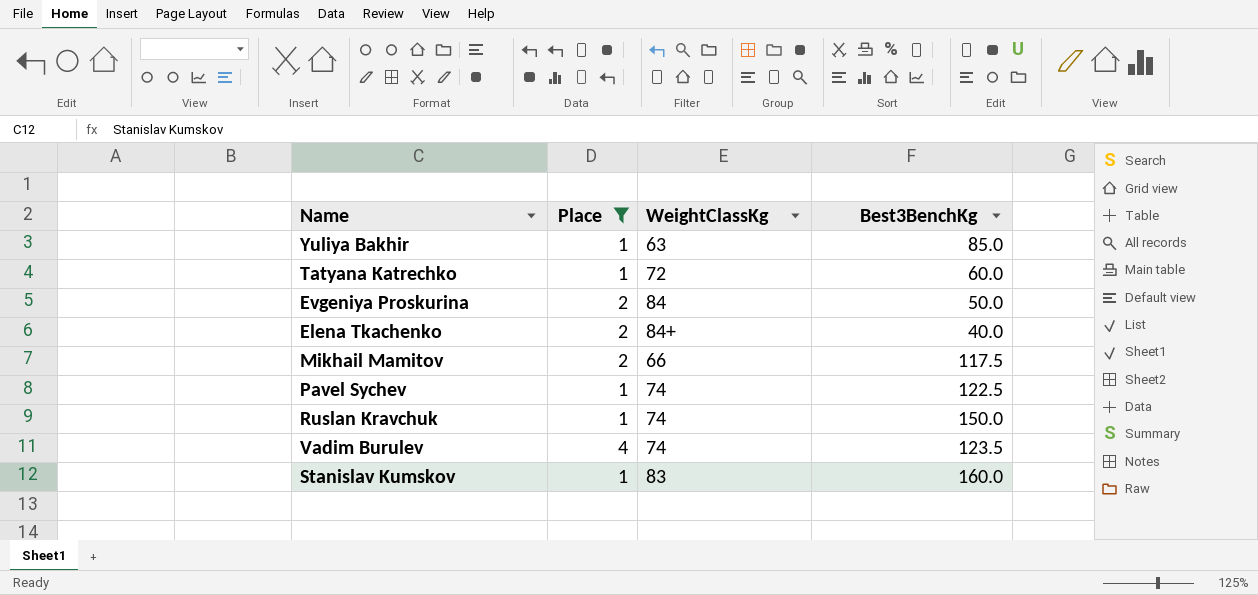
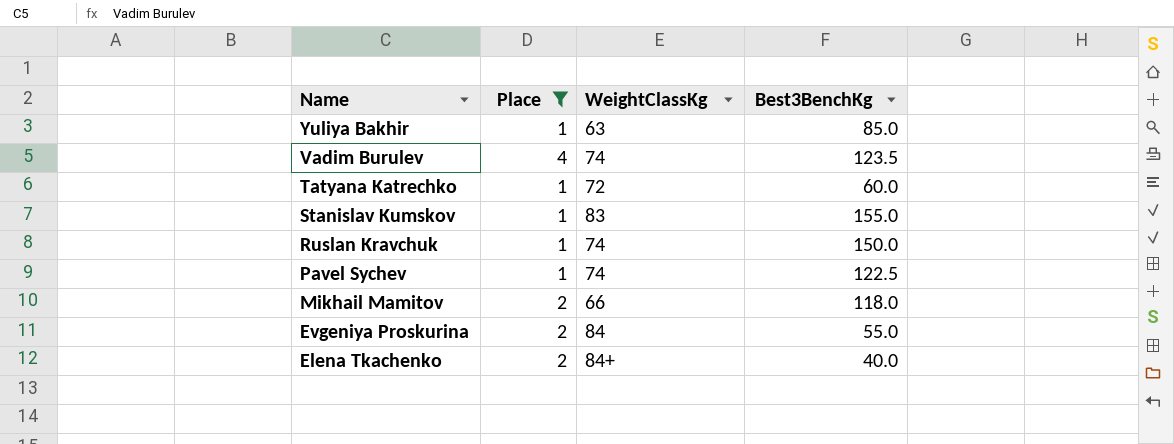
row order: none -> Name descending
Stanislav Kumskov | Best3BenchKg: 160.0 -> 155.0
Mikhail Mamitov | Best3BenchKg: 117.5 -> 118.0
Evgeniya Proskurina | Best3BenchKg: 50.0 -> 55.0

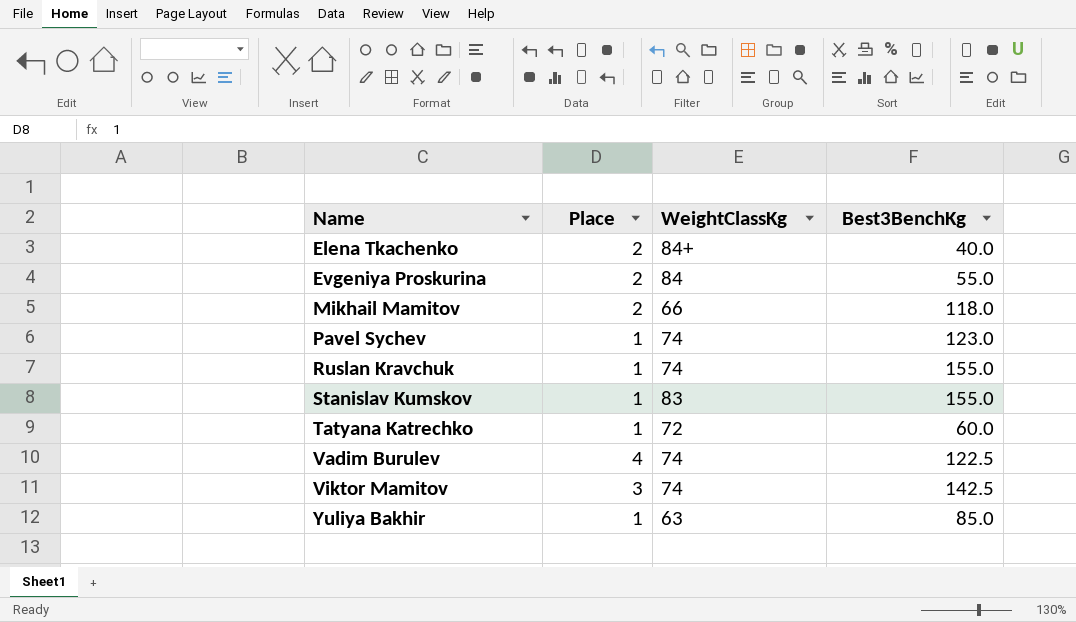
filter: Place != 3 -> none
row order: Name descending -> Name ascending
Pavel Sychev | Best3BenchKg: 122.5 -> 123.0
Ruslan Kravchuk | Best3BenchKg: 150.0 -> 155.0
Vadim Burulev | Best3BenchKg: 123.5 -> 122.5

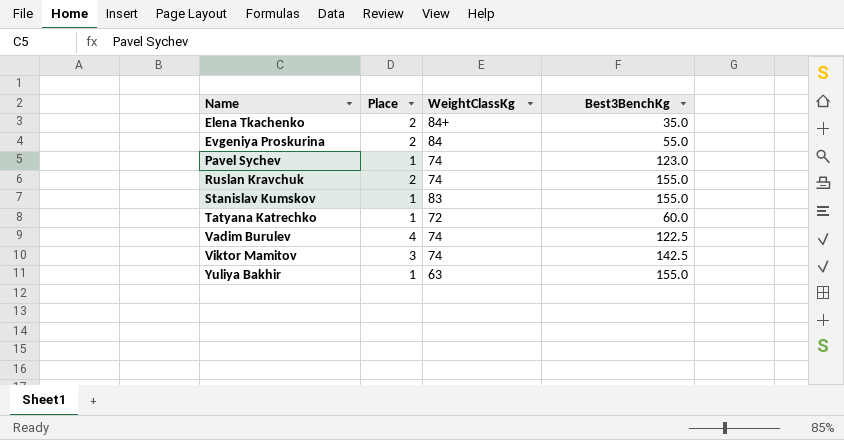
row Mikhail Mamitov: 2 | 66 | 118.0 -> none
Elena Tkachenko | Best3BenchKg: 40.0 -> 35.0
Ruslan Kravchuk | Place: 1 -> 2
Yuliya Bakhir | Best3BenchKg: 85.0 -> 155.0

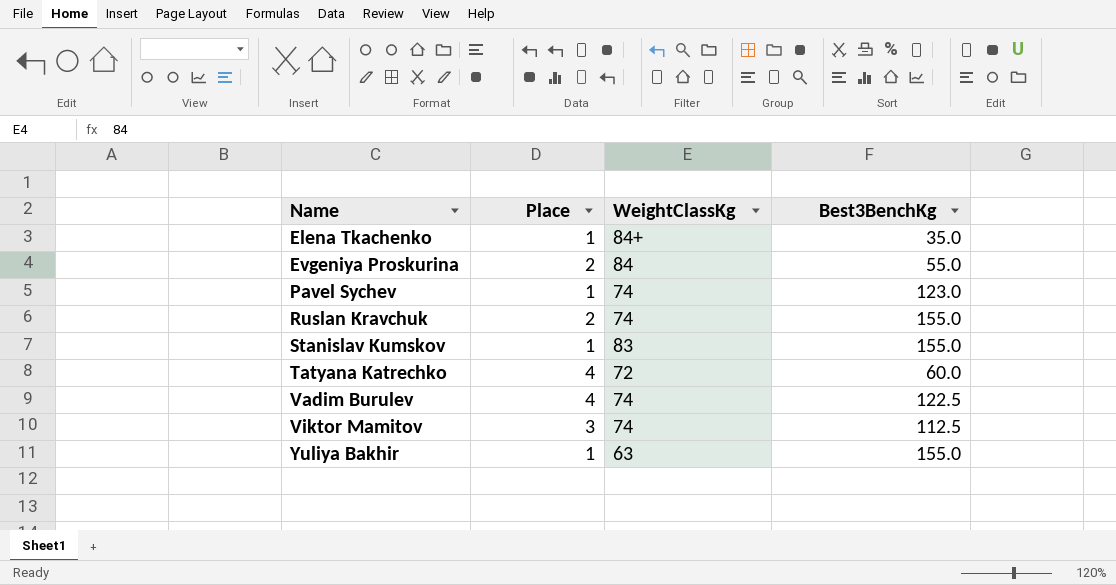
Elena Tkachenko | Place: 2 -> 1
Tatyana Katrechko | Place: 1 -> 4
Viktor Mamitov | Best3BenchKg: 142.5 -> 112.5

